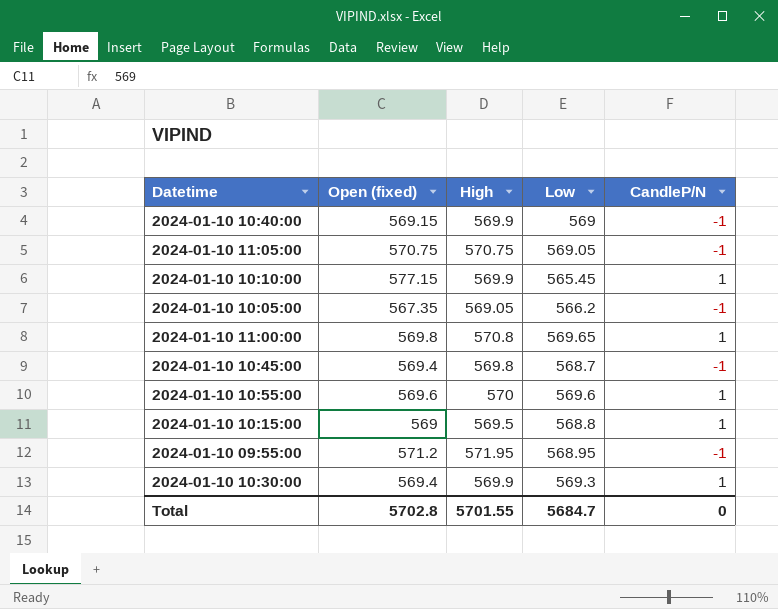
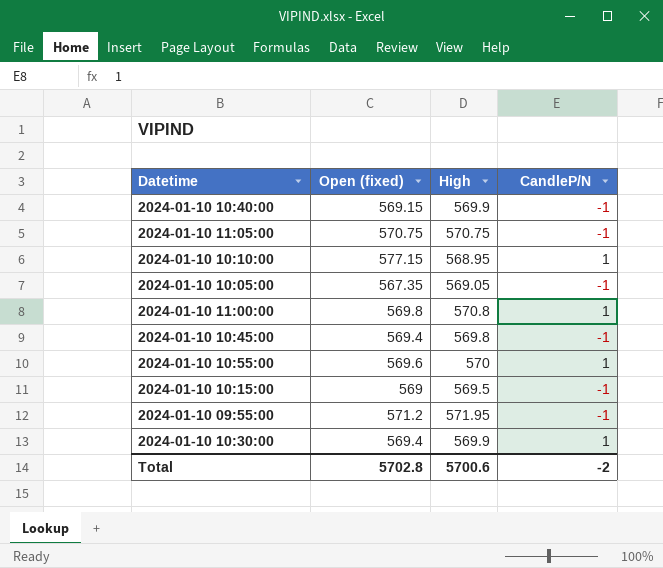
column Low | position: 4 -> none
2024-01-10 10:10:00 | High: 569.9 -> 568.95
2024-01-10 10:15:00 | CandleP/N: 1 -> -1
Total | High: 5701.55 -> 5700.6
Total | CandleP/N: 0 -> -2

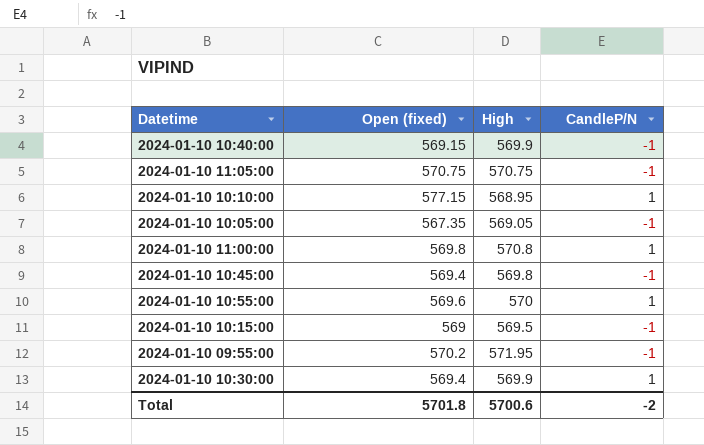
2024-01-10 09:55:00 | Open (fixed): 571.2 -> 570.2
Total | Open (fixed): 5702.8 -> 5701.8

